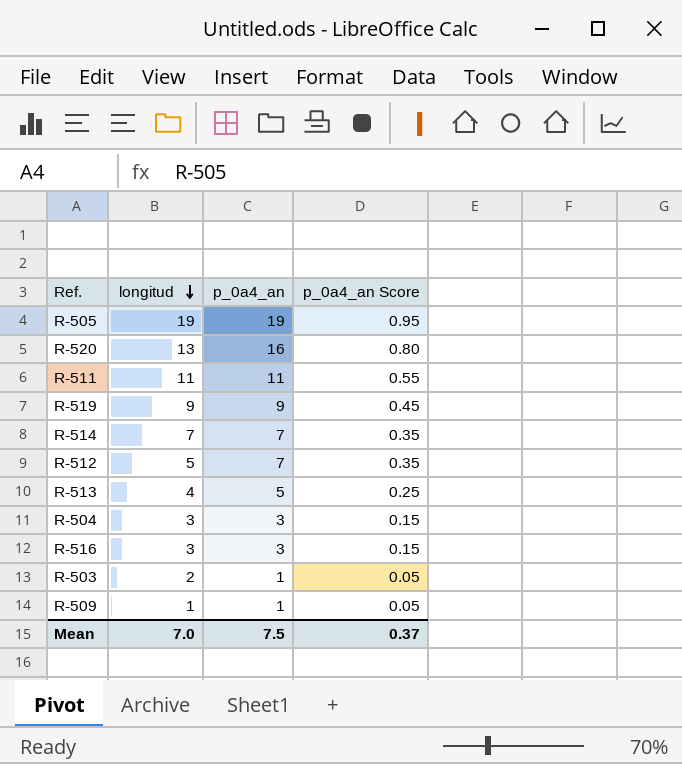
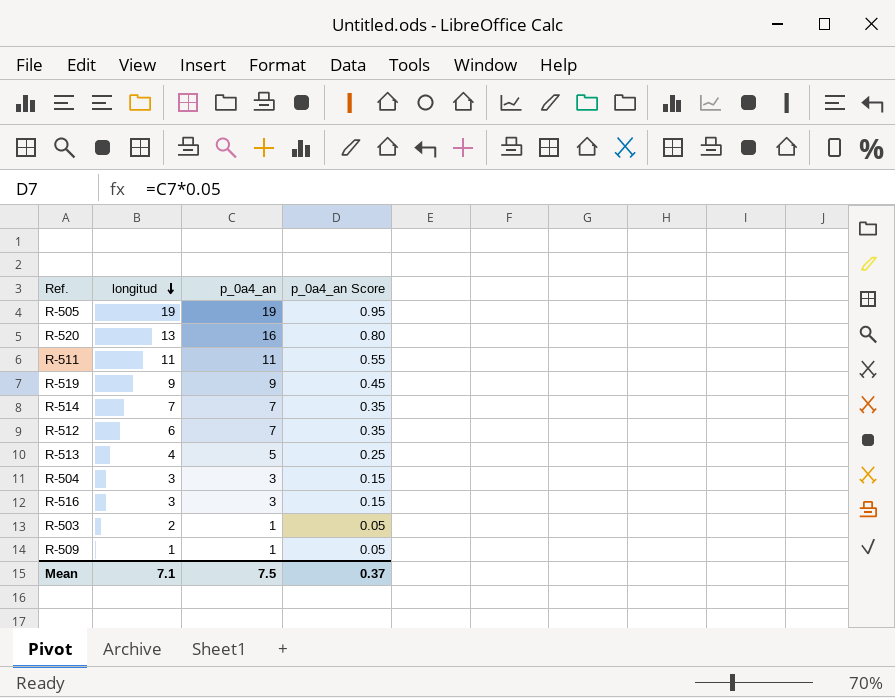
R-512 | longitud: 5 -> 6
Mean | longitud: 7.0 -> 7.1

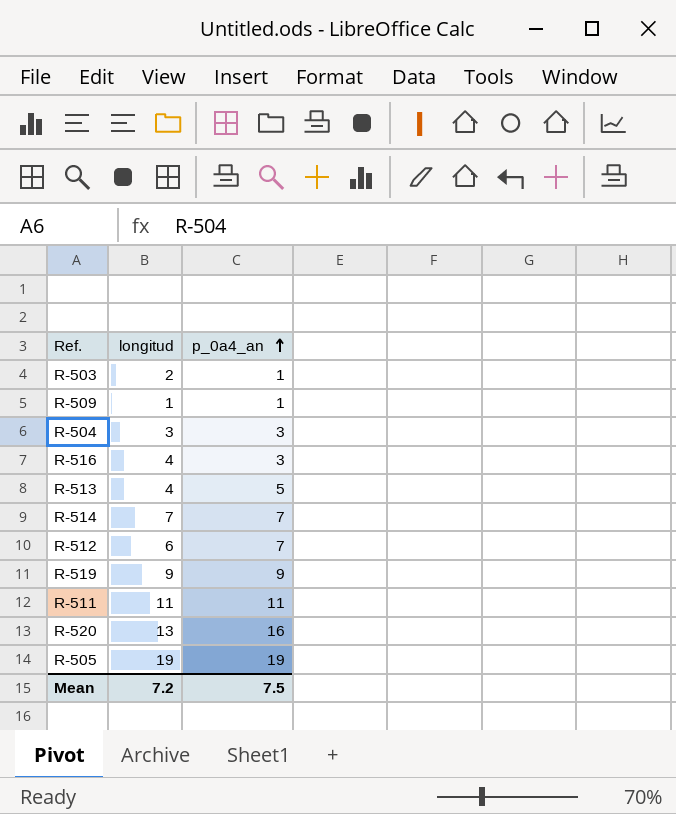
row order: longitud descending -> p_0a4_an ascending
column p_0a4_an Score | formula: [p_0a4_an] * 0.05 -> none
R-516 | longitud: 3 -> 4
Mean | longitud: 7.1 -> 7.2

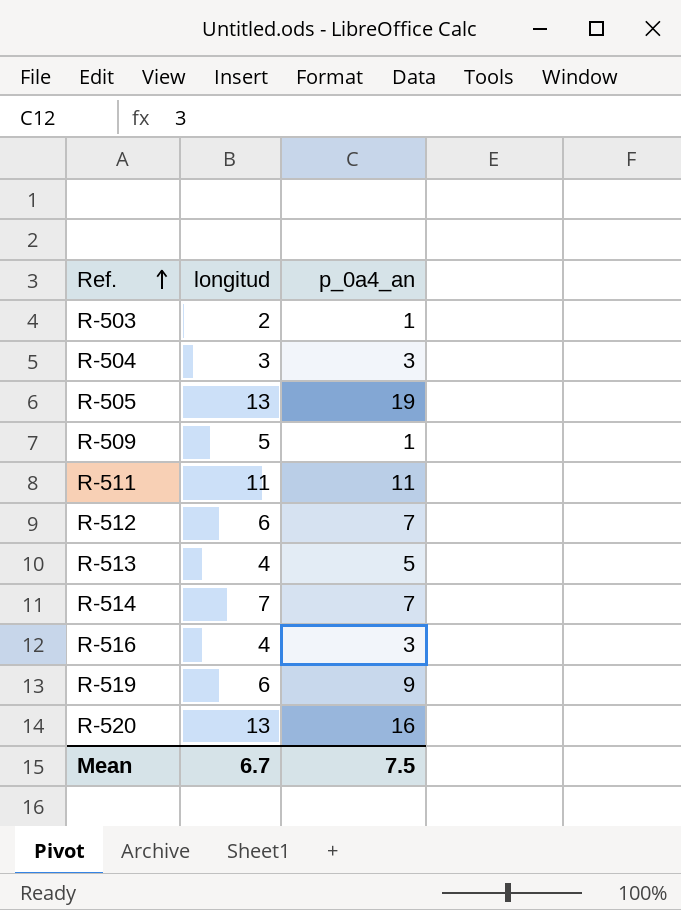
row order: p_0a4_an ascending -> Ref. ascending
R-505 | longitud: 19 -> 13
R-509 | longitud: 1 -> 5
R-519 | longitud: 9 -> 6
Mean | longitud: 7.2 -> 6.7

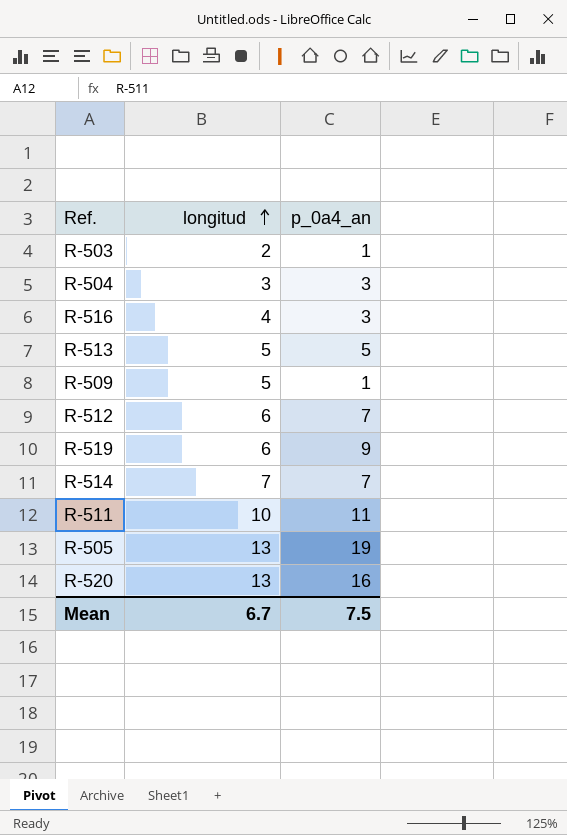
row order: Ref. ascending -> longitud ascending
R-513 | longitud: 4 -> 5
R-511 | longitud: 11 -> 10

